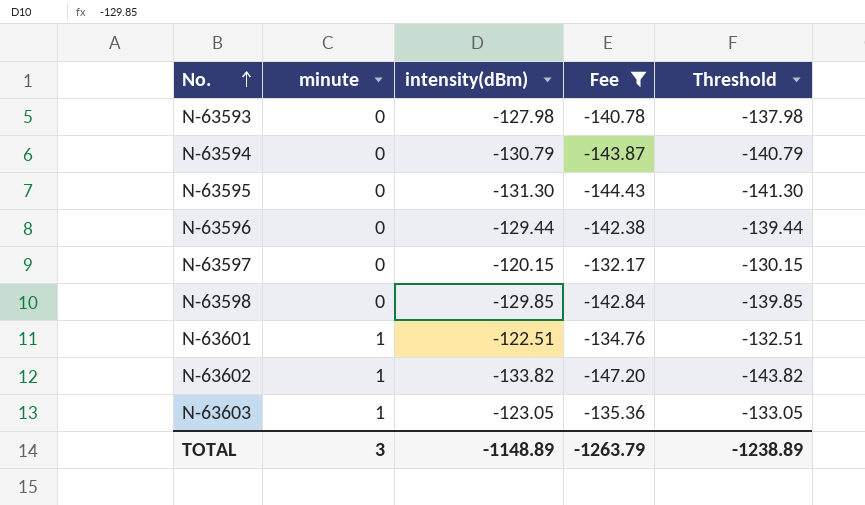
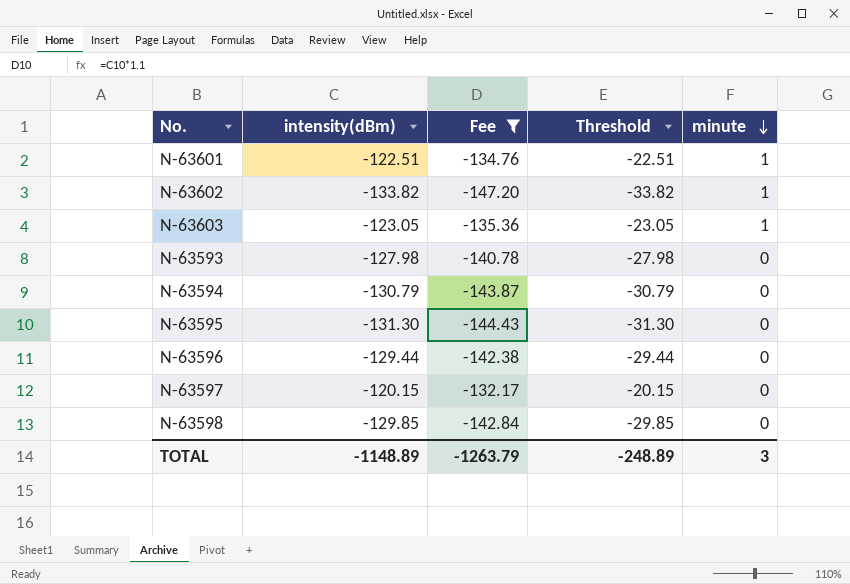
row order: No. ascending -> minute descending
column Threshold | formula: [intensity(dBm)] - 10 -> [intensity(dBm)] + 100
column minute | position: 2 -> 5
TOTAL | Threshold: -1238.89 -> -248.89

